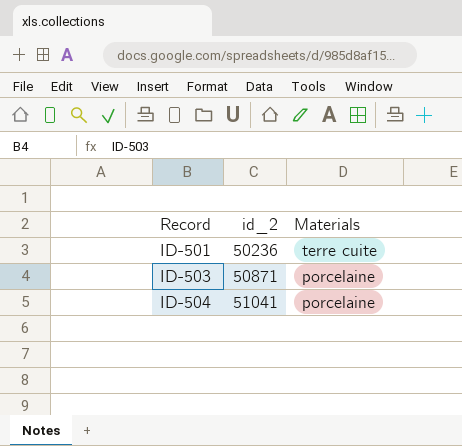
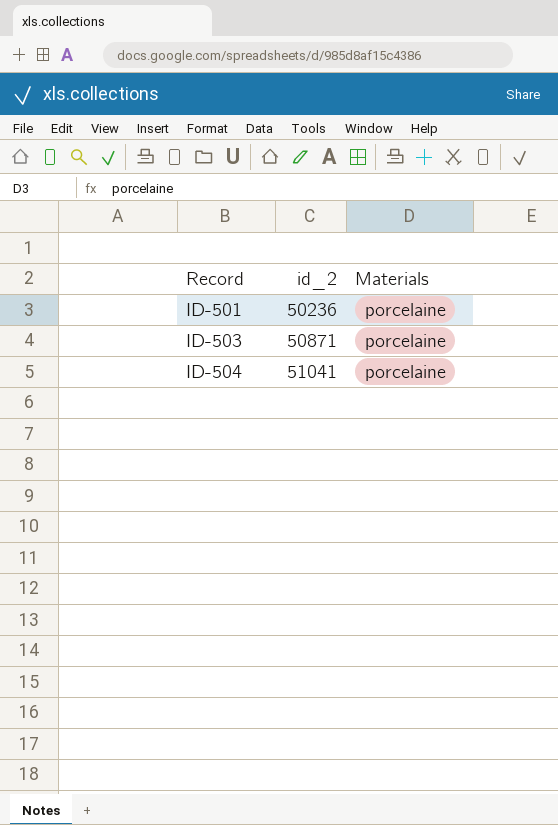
ID-501 | Materials: terre cuite -> porcelaine

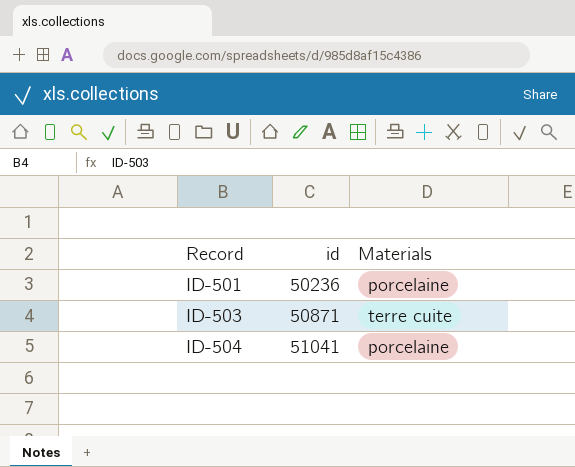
column name: id_2 -> id
ID-503 | Materials: porcelaine -> terre cuite

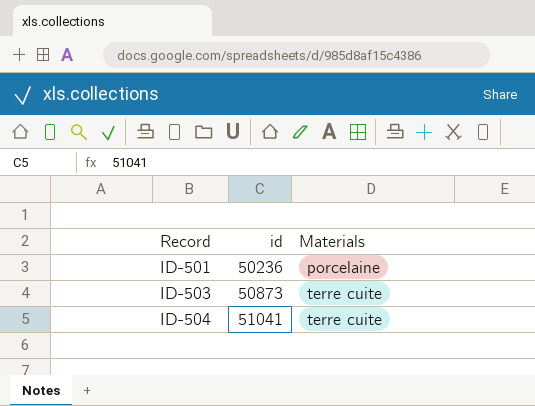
ID-503 | id: 50871 -> 50873
ID-504 | Materials: porcelaine -> terre cuite

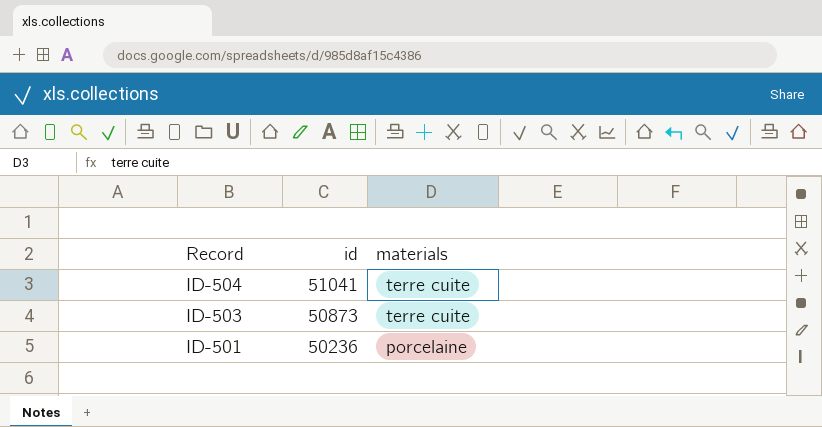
row order: Record ascending -> Record descending
column name: Materials -> materials

